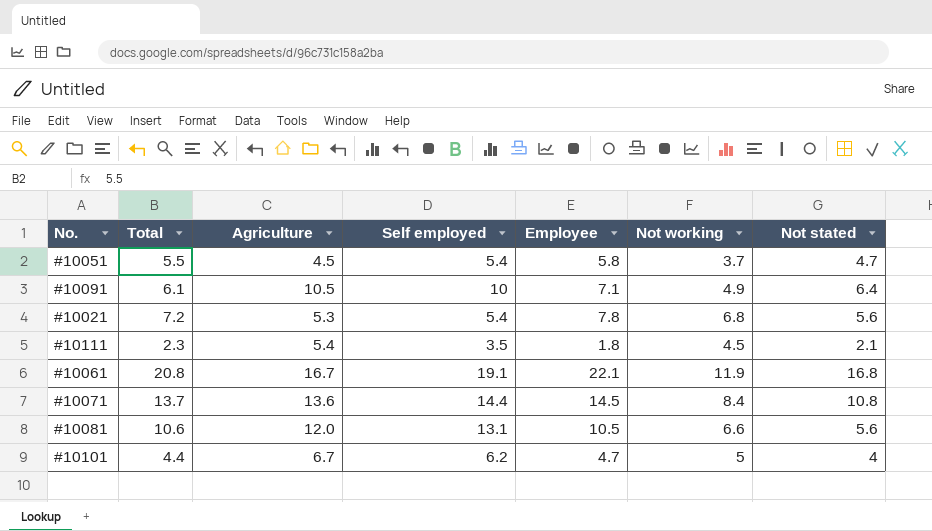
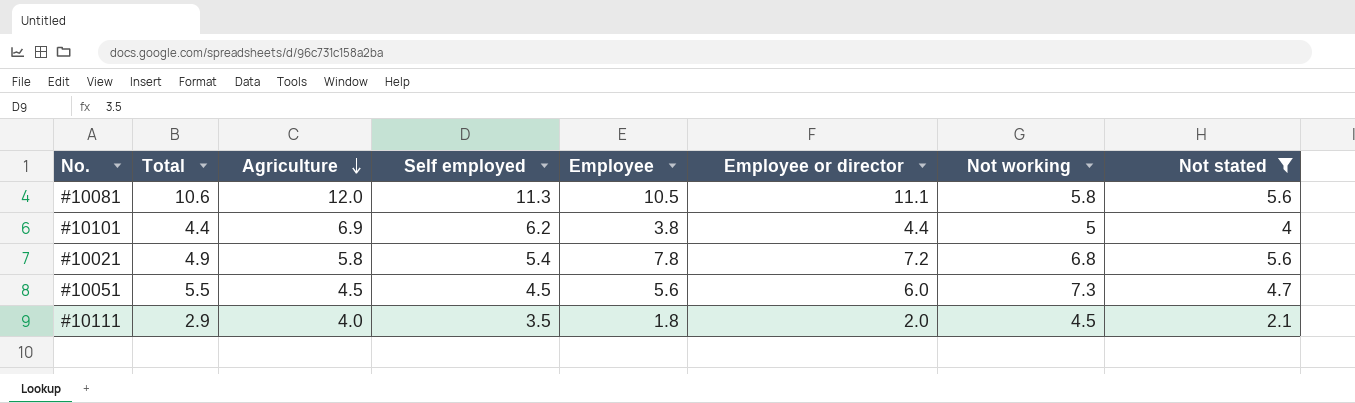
filter: none -> Not stated <= 5.6
row order: none -> Agriculture descending
column Employee or director | position: none -> 6
#10081 | Self employed: 13.1 -> 11.3
#10081 | Not working: 6.6 -> 5.8
#10101 | Agriculture: 6.7 -> 6.9
#10101 | Employee: 4.7 -> 3.8
#10021 | Total: 7.2 -> 4.9
#10021 | Agriculture: 5.3 -> 5.8
#10051 | Self employed: 5.4 -> 4.5
#10051 | Employee: 5.8 -> 5.6
#10051 | Not working: 3.7 -> 7.3
#10111 | Total: 2.3 -> 2.9
#10111 | Agriculture: 5.4 -> 4.0

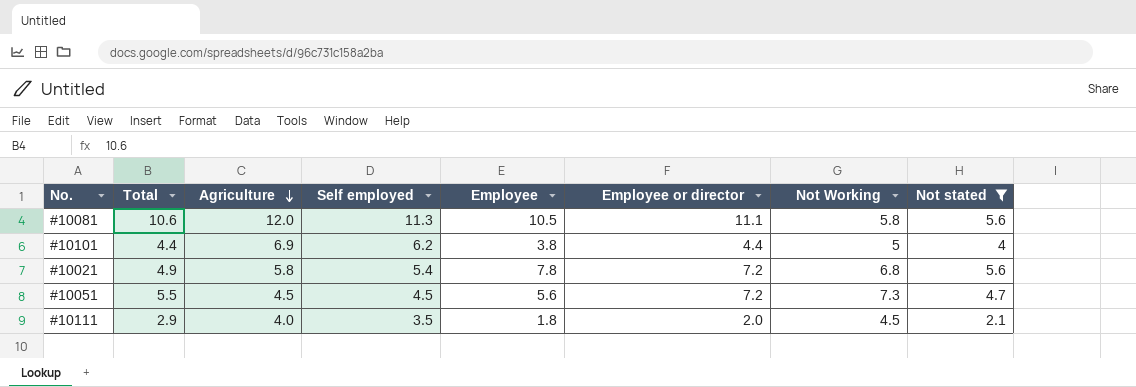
column name: Not working -> Not Working
#10051 | Employee or director: 6.0 -> 7.2

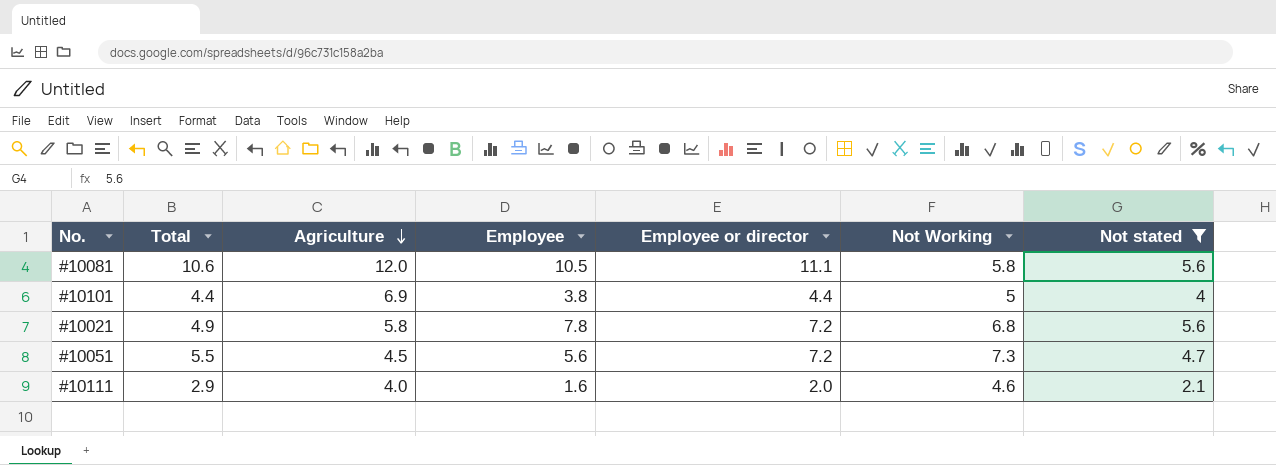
column Self employed | position: 4 -> none
#10111 | Employee: 1.8 -> 1.6
#10111 | Not Working: 4.5 -> 4.6

